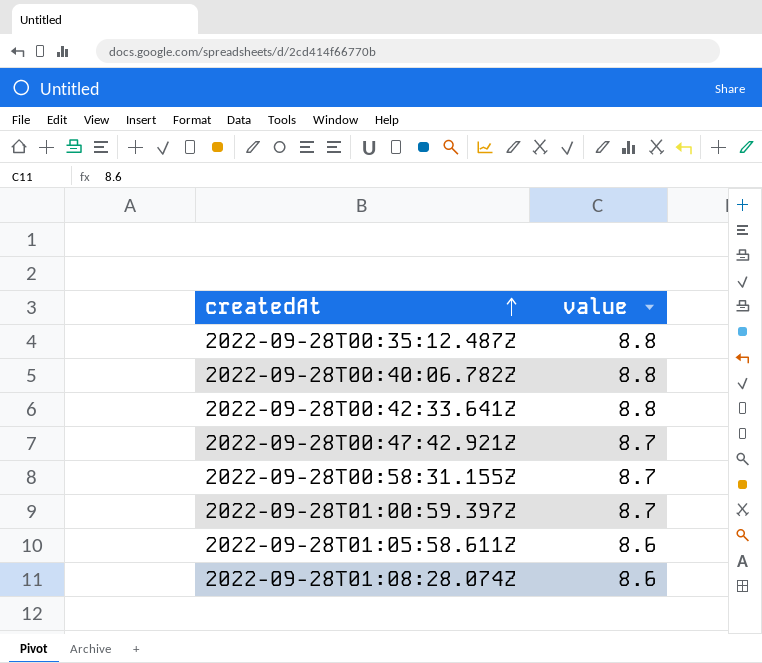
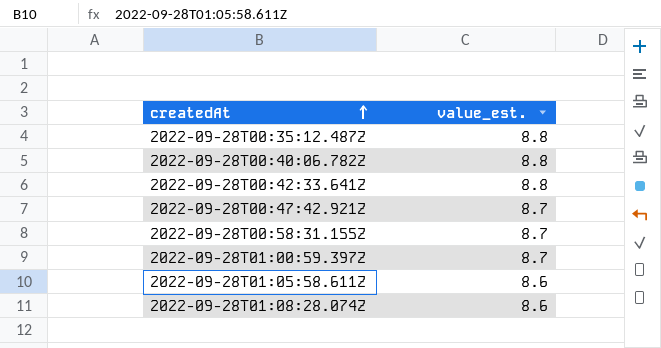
column name: value -> value_est.

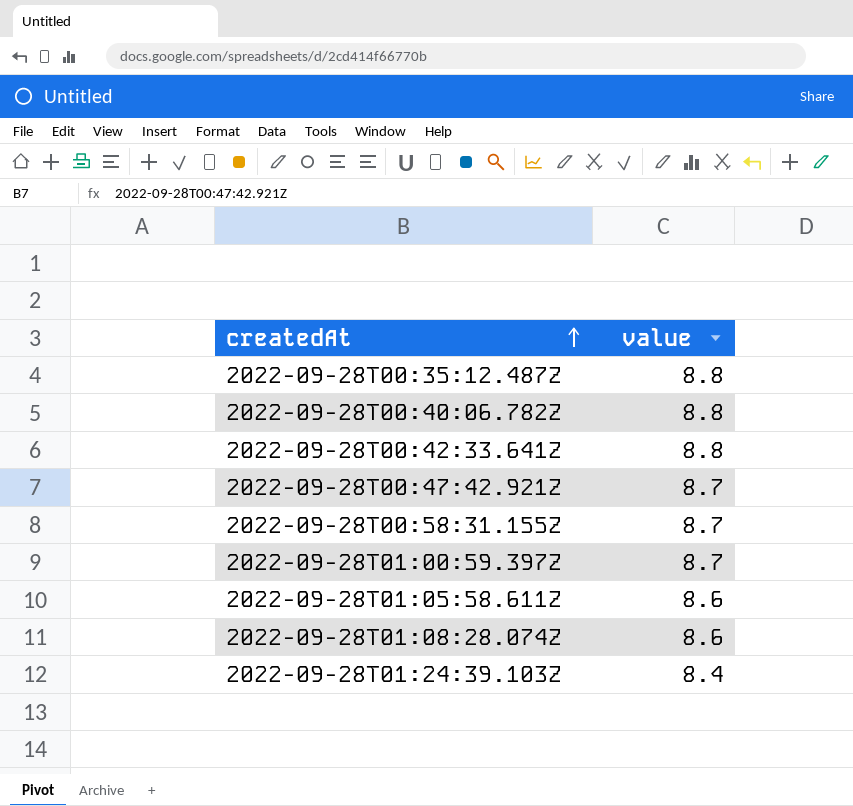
column name: value_est. -> value
row 2022-09-28T01:24:39.103Z: none -> 8.4

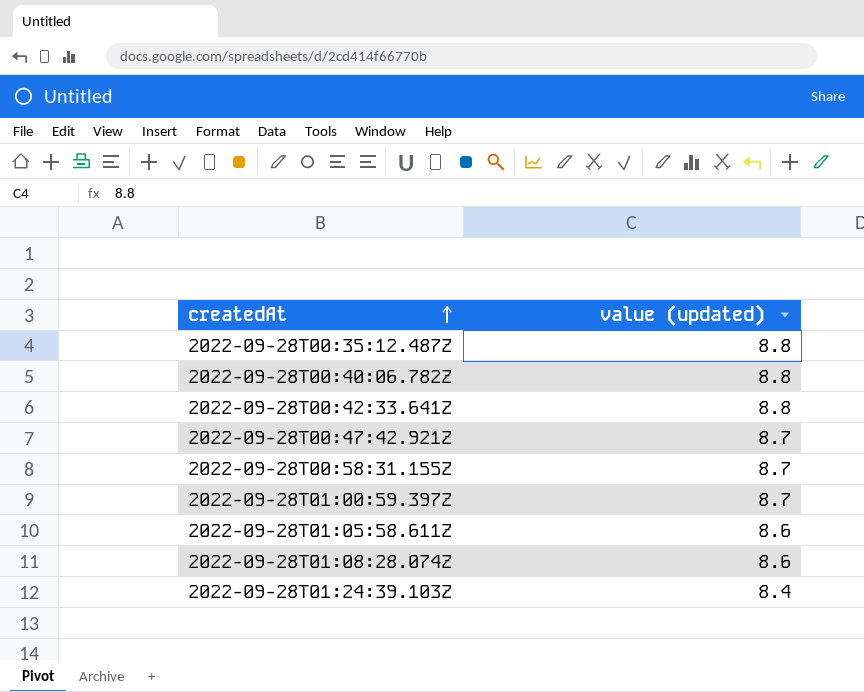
column name: value -> value (updated)

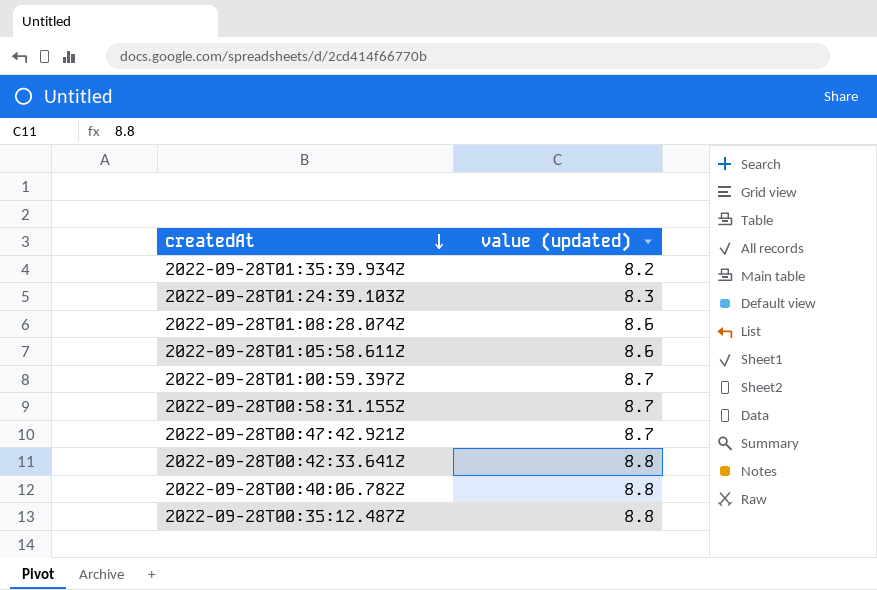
row order: createdAt ascending -> createdAt descending
row 2022-09-28T01:35:39.934Z: none -> 8.2
2022-09-28T01:24:39.103Z | value (updated): 8.4 -> 8.3

